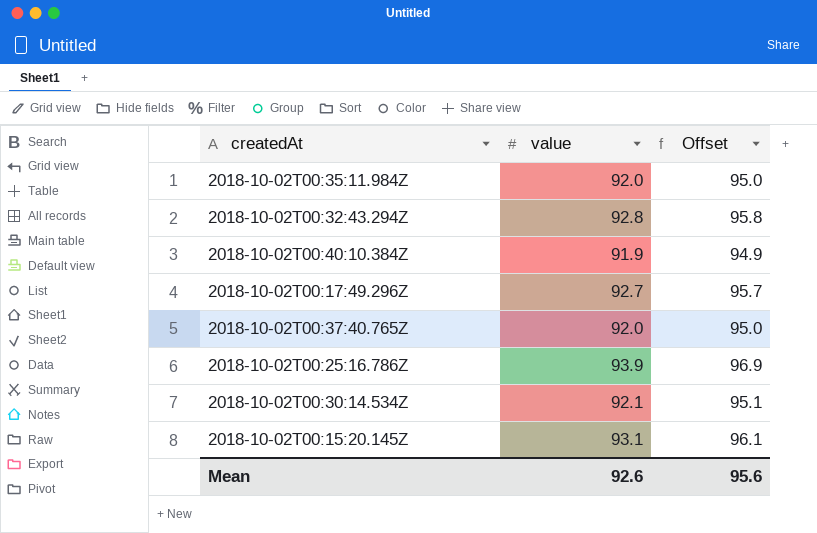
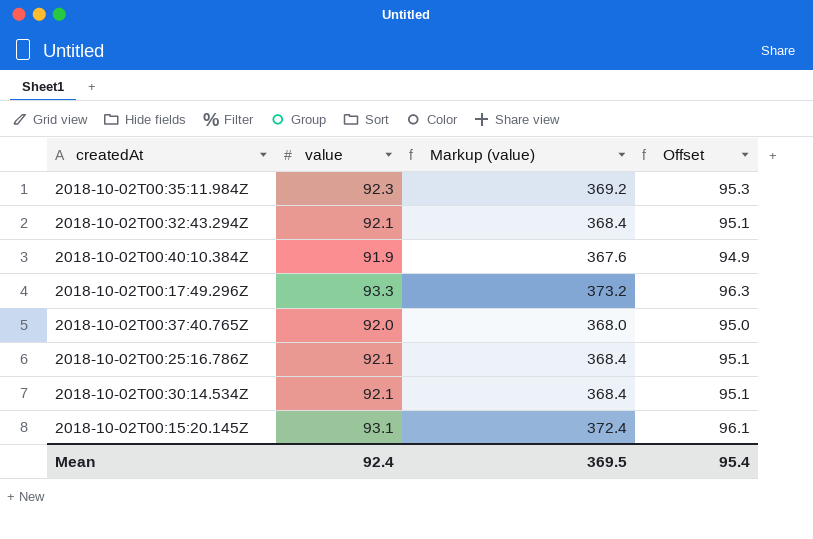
column Markup (value) | formula: none -> [value] * 4
2018-10-02T00:35:11.984Z | value: 92.0 -> 92.3
2018-10-02T00:35:11.984Z | Offset: 95.0 -> 95.3
2018-10-02T00:32:43.294Z | value: 92.8 -> 92.1
2018-10-02T00:32:43.294Z | Offset: 95.8 -> 95.1
2018-10-02T00:17:49.296Z | value: 92.7 -> 93.3
2018-10-02T00:17:49.296Z | Offset: 95.7 -> 96.3
2018-10-02T00:25:16.786Z | value: 93.9 -> 92.1
2018-10-02T00:25:16.786Z | Offset: 96.9 -> 95.1
Mean | value: 92.6 -> 92.4
Mean | Offset: 95.6 -> 95.4

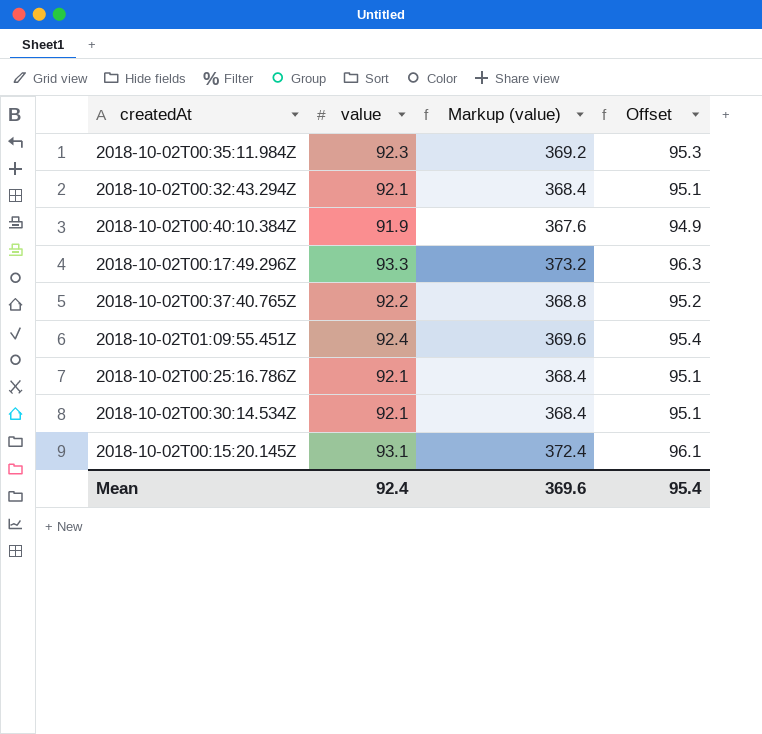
2018-10-02T00:37:40.765Z | value: 92.0 -> 92.2
2018-10-02T00:37:40.765Z | Markup (value): 368.0 -> 368.8
2018-10-02T00:37:40.765Z | Offset: 95.0 -> 95.2
row 2018-10-02T01:09:55.451Z: none -> 92.4 | 369.6 | 95.4
Mean | Markup (value): 369.5 -> 369.6

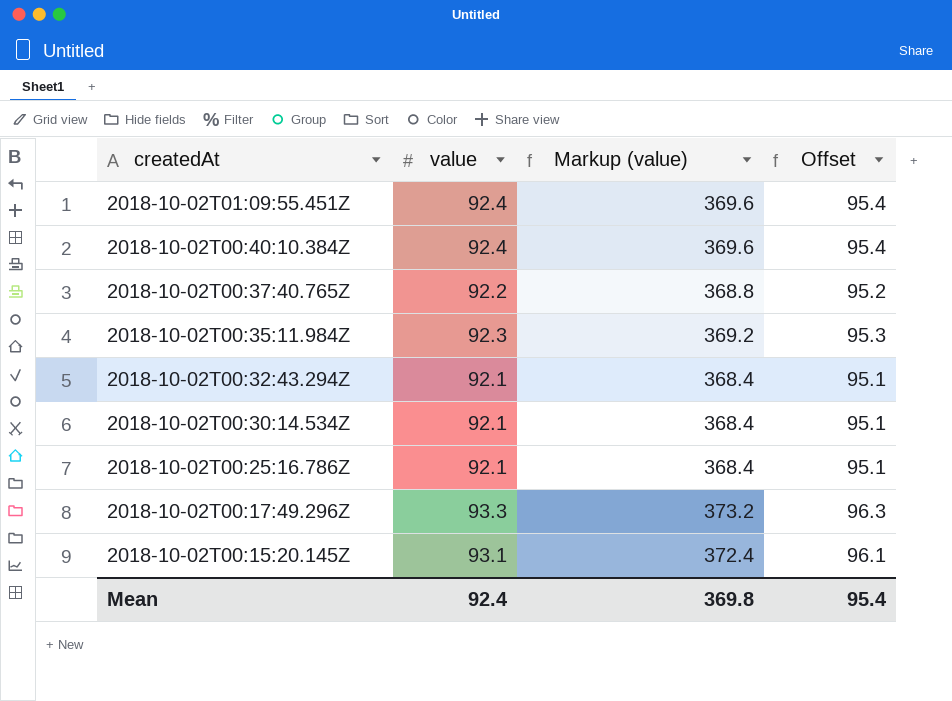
row order: none -> createdAt descending
2018-10-02T00:40:10.384Z | value: 91.9 -> 92.4
2018-10-02T00:40:10.384Z | Markup (value): 367.6 -> 369.6
2018-10-02T00:40:10.384Z | Offset: 94.9 -> 95.4
Mean | Markup (value): 369.6 -> 369.8

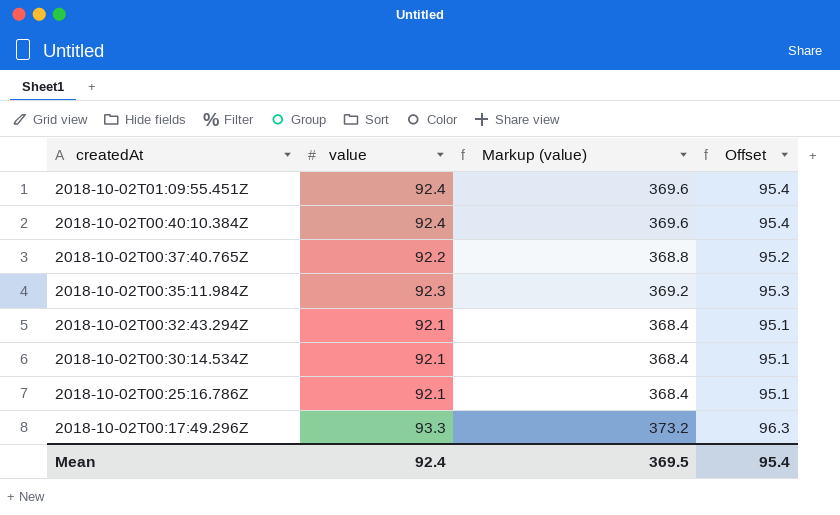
row 2018-10-02T00:15:20.145Z: 93.1 | 372.4 | 96.1 -> none
Mean | Markup (value): 369.8 -> 369.5

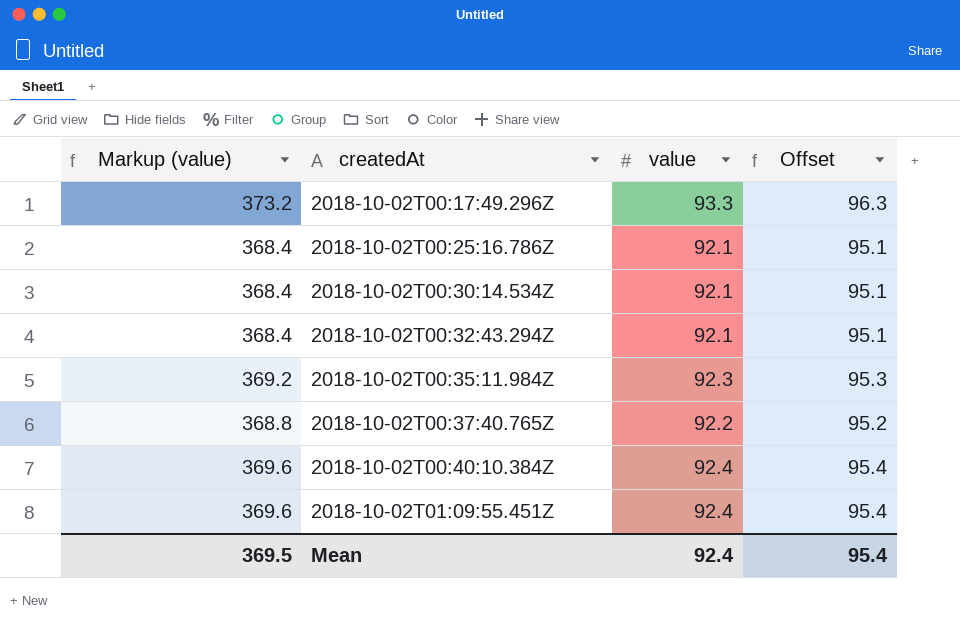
row order: createdAt descending -> createdAt ascending
column Markup (value) | position: 3 -> 1

